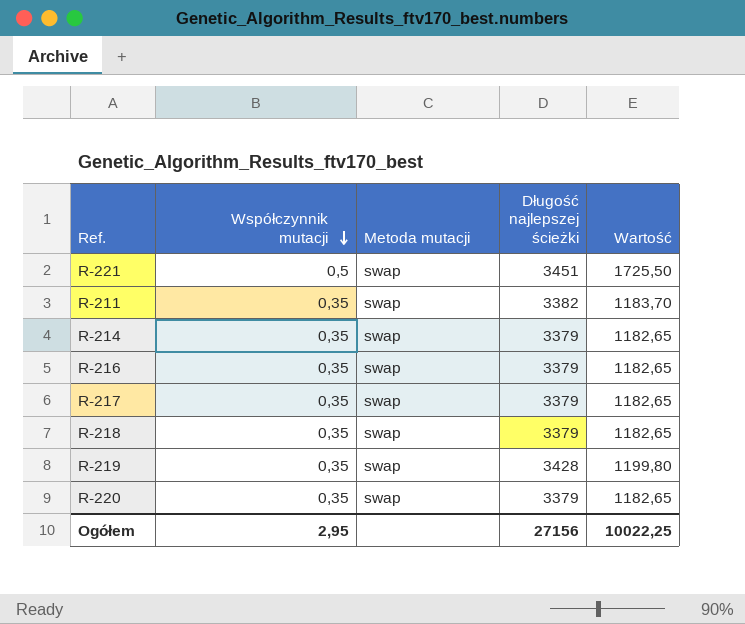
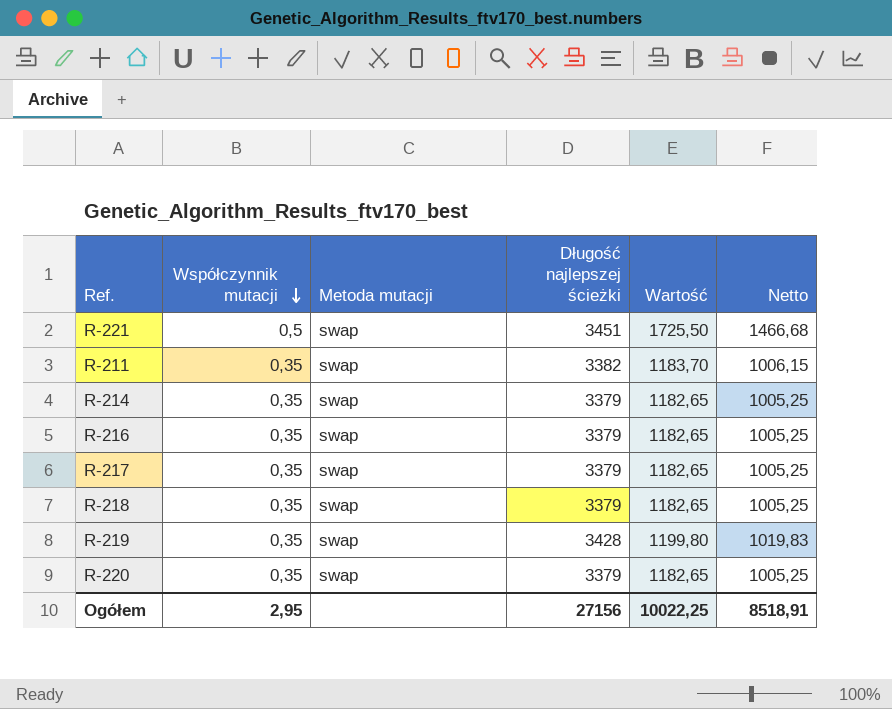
column Netto | formula: none -> [Wartość] * 0,85

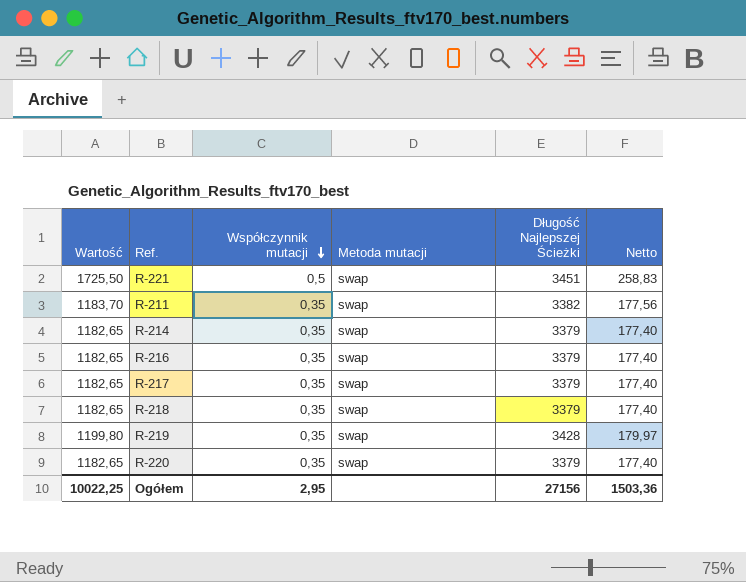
column Wartość | position: 5 -> 1
column name: Długość najlepszej ścieżki -> Długość Najlepszej Ścieżki
column Netto | formula: [Wartość] * 0,85 -> [Wartość] * 0,15
Ogółem | Netto: 8518,91 -> 1503,36

